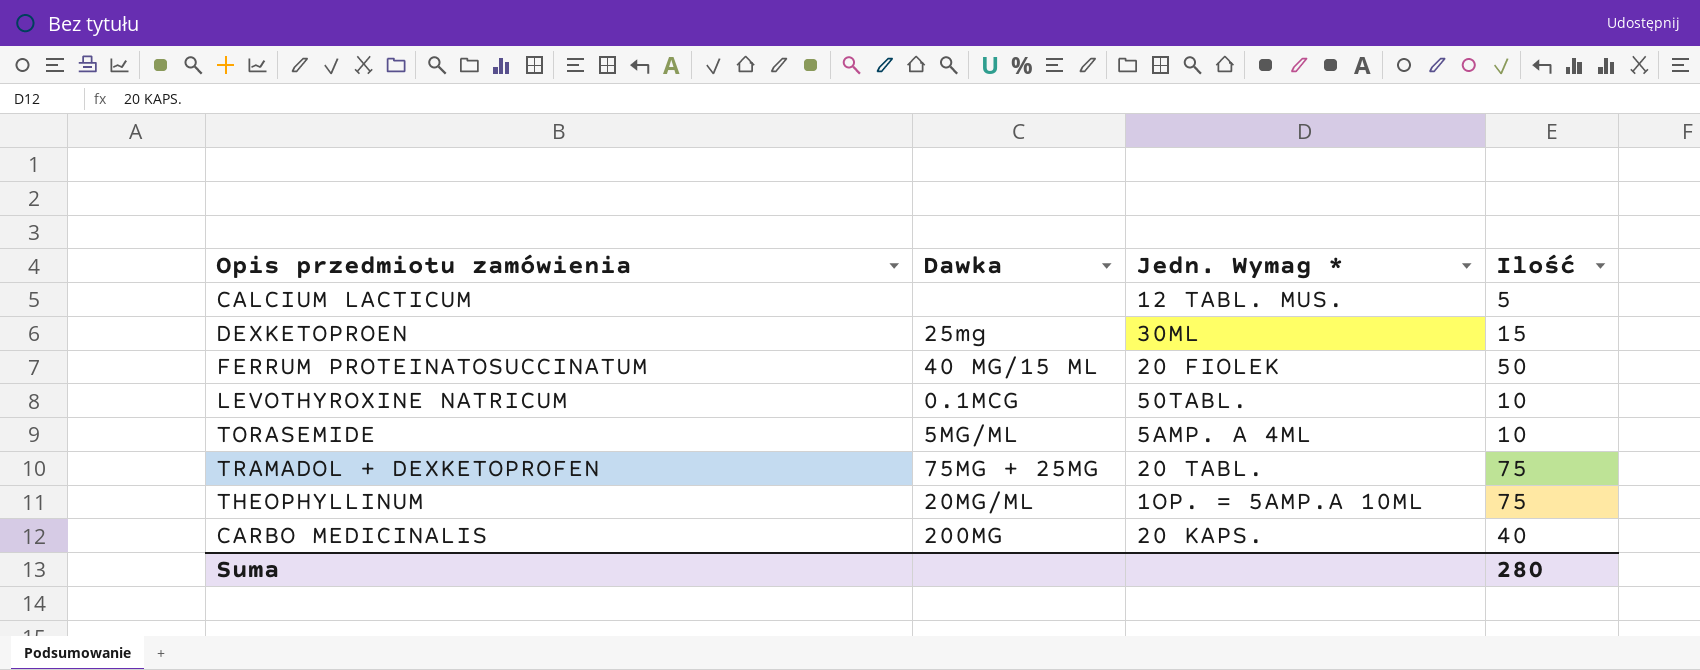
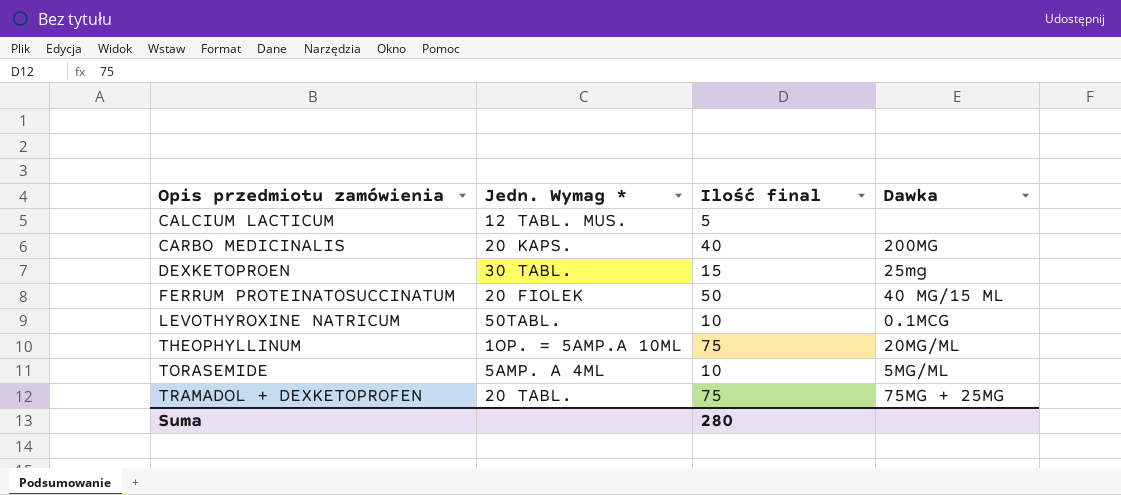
row order: none -> Opis przedmiotu zamówienia ascending
column name: Ilość -> Ilość final
column Dawka | position: 2 -> 4
DEXKETOPROEN | Jedn. Wymag *: 30ML -> 30 TABL.

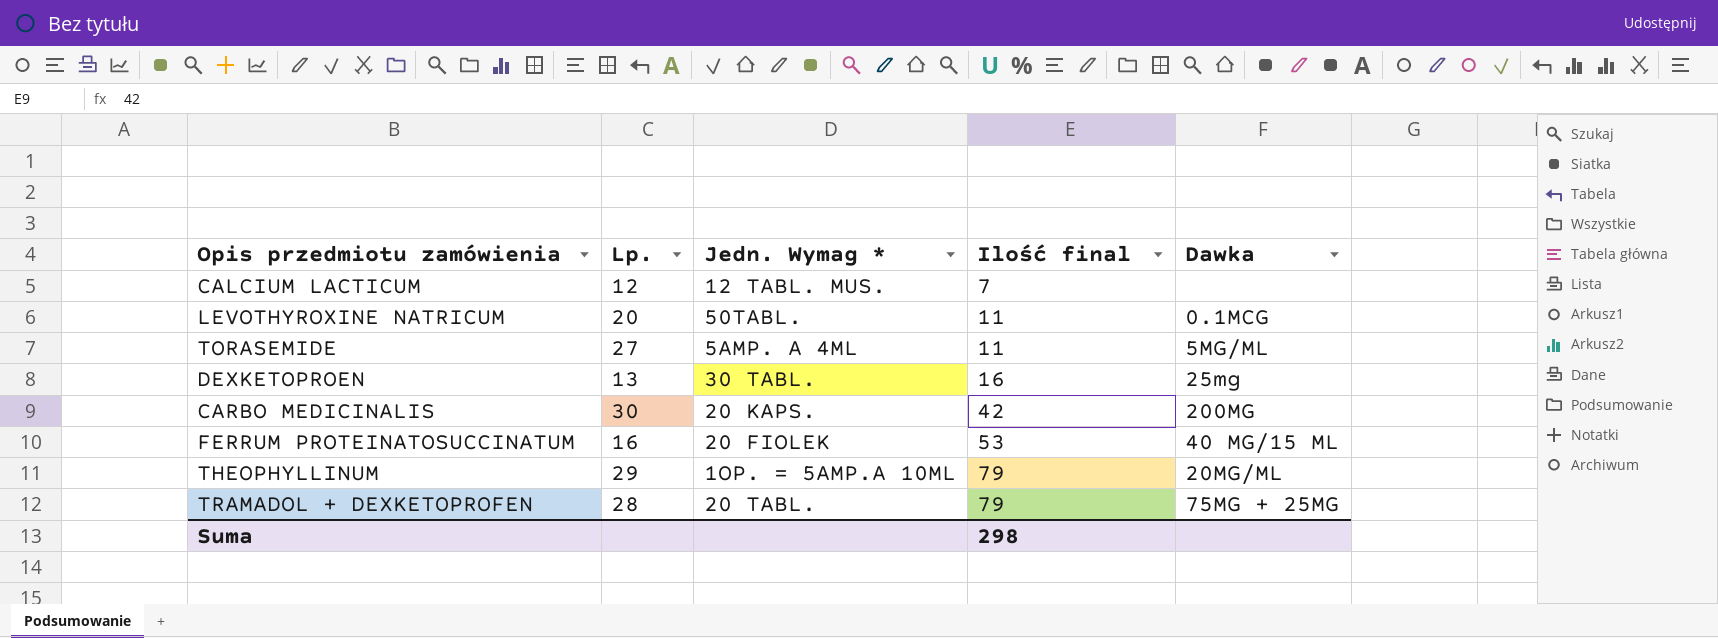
row order: Opis przedmiotu zamówienia ascending -> Ilość final ascending
column Lp. | position: none -> 2
CALCIUM LACTICUM | Ilość final: 5 -> 7
LEVOTHYROXINE NATRICUM | Ilość final: 10 -> 11
TORASEMIDE | Ilość final: 10 -> 11
DEXKETOPROEN | Ilość final: 15 -> 16
CARBO MEDICINALIS | Ilość final: 40 -> 42
FERRUM PROTEINATOSUCCINATUM | Ilość final: 50 -> 53
THEOPHYLLINUM | Ilość final: 75 -> 79
TRAMADOL + DEXKETOPROFEN | Ilość final: 75 -> 79
Suma | Ilość final: 280 -> 298

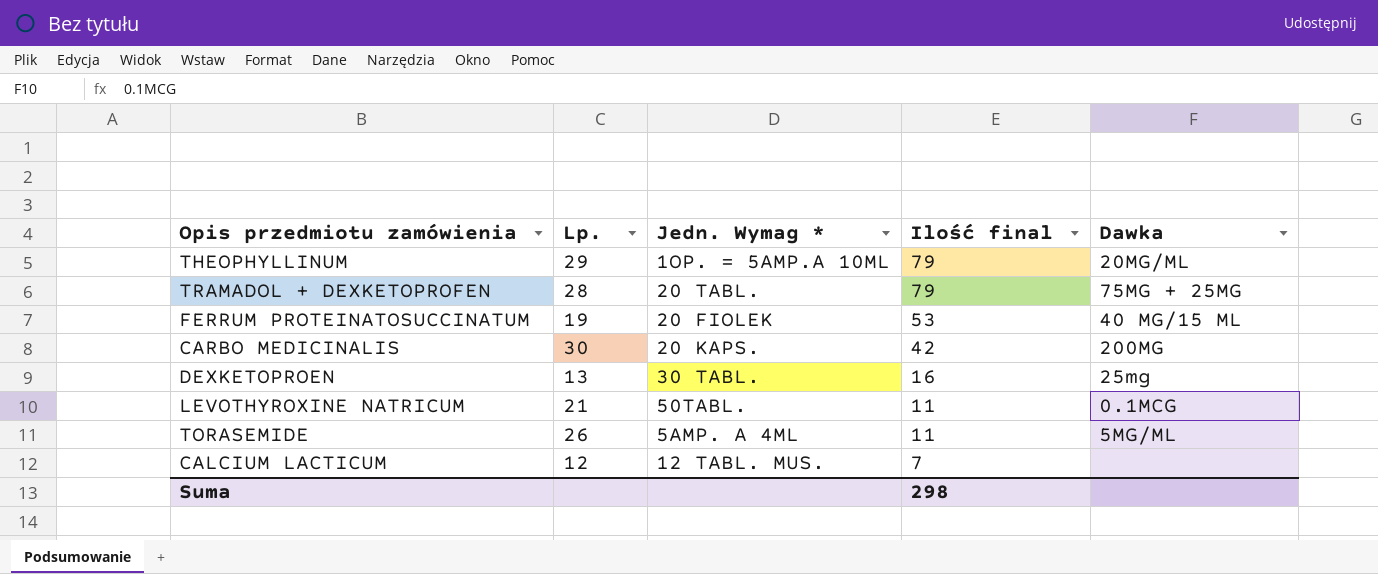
row order: Ilość final ascending -> Ilość final descending
FERRUM PROTEINATOSUCCINATUM | Lp.: 16 -> 19
LEVOTHYROXINE NATRICUM | Lp.: 20 -> 21
TORASEMIDE | Lp.: 27 -> 26

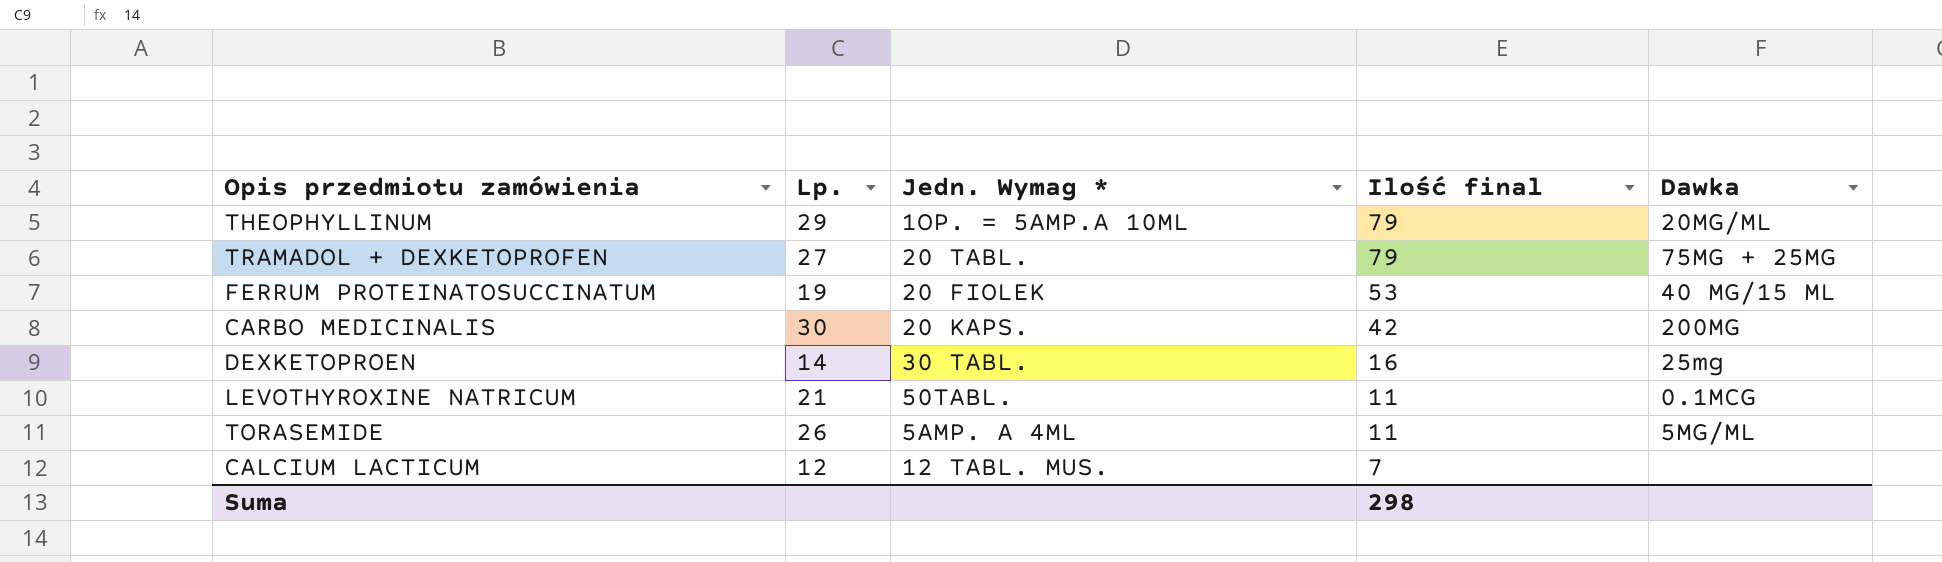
TRAMADOL + DEXKETOPROFEN | Lp.: 28 -> 27
DEXKETOPROEN | Lp.: 13 -> 14

